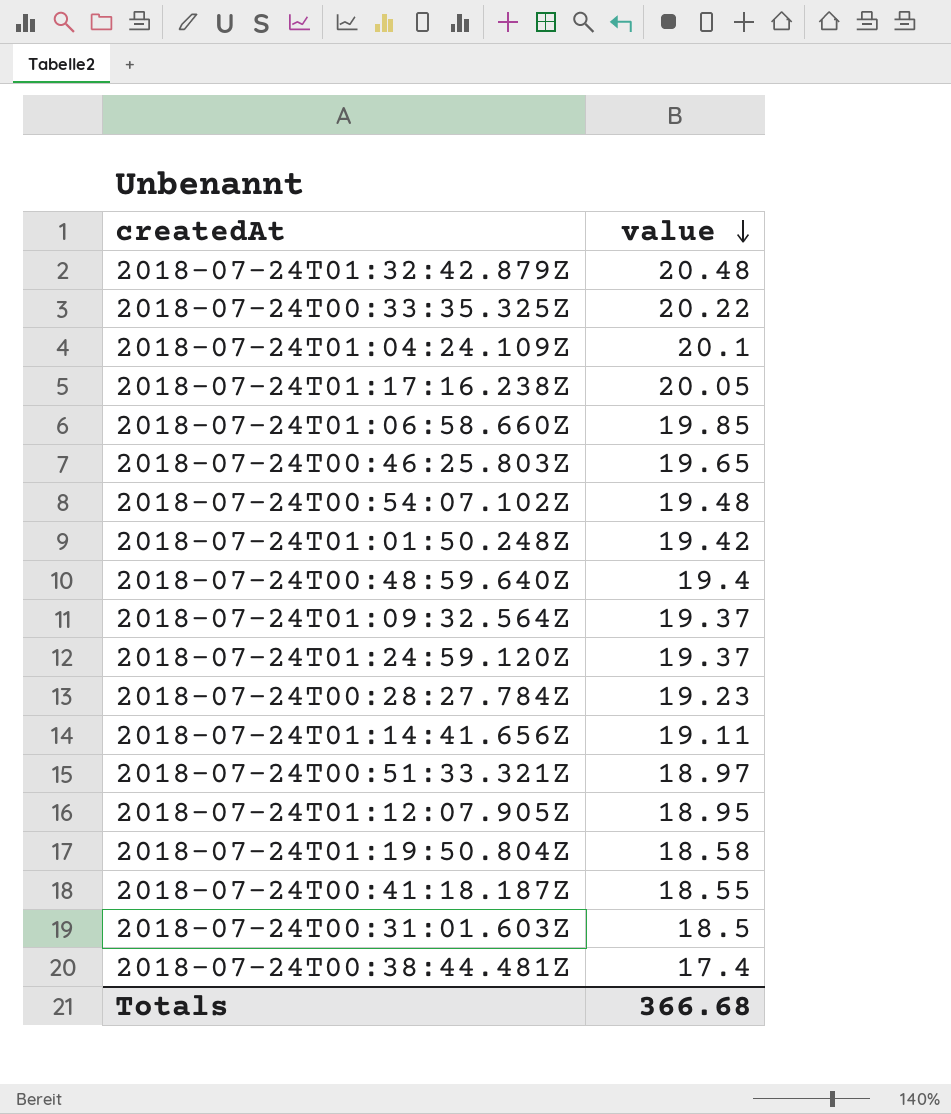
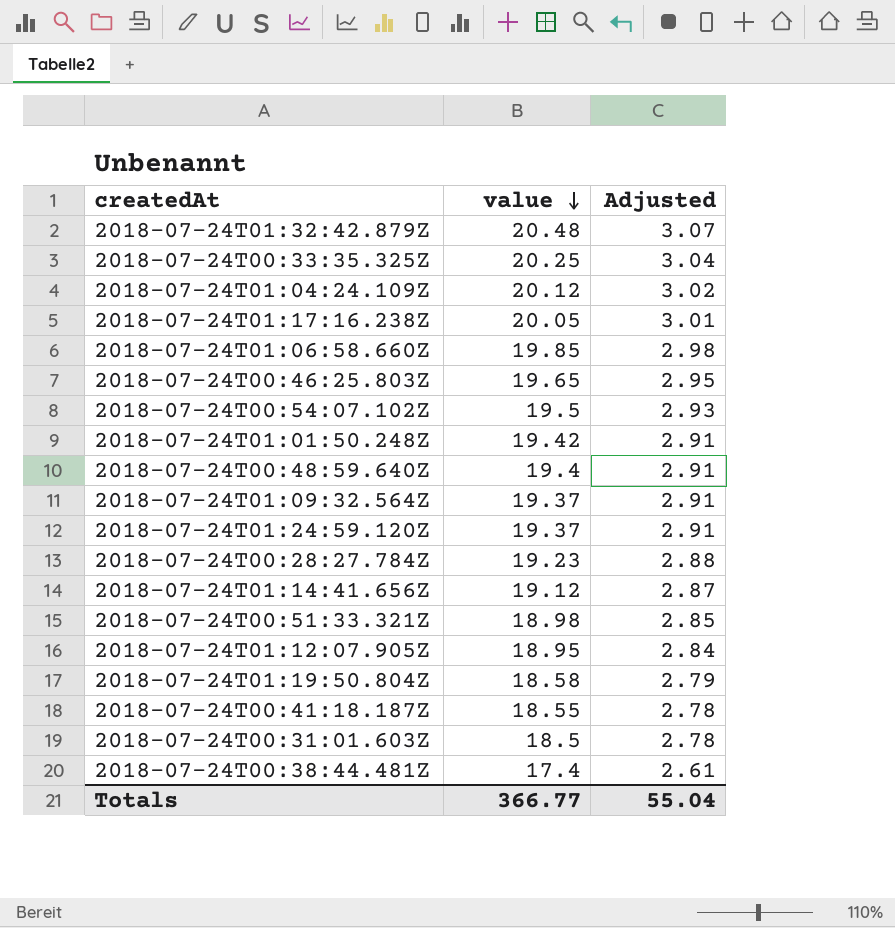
column Adjusted | formula: none -> [value] * 0.15
2018-07-24T00:33:35.325Z | value: 20.22 -> 20.25
2018-07-24T01:04:24.109Z | value: 20.1 -> 20.12
2018-07-24T00:54:07.102Z | value: 19.48 -> 19.5
2018-07-24T01:14:41.656Z | value: 19.11 -> 19.12
2018-07-24T00:51:33.321Z | value: 18.97 -> 18.98
Totals | value: 366.68 -> 366.77

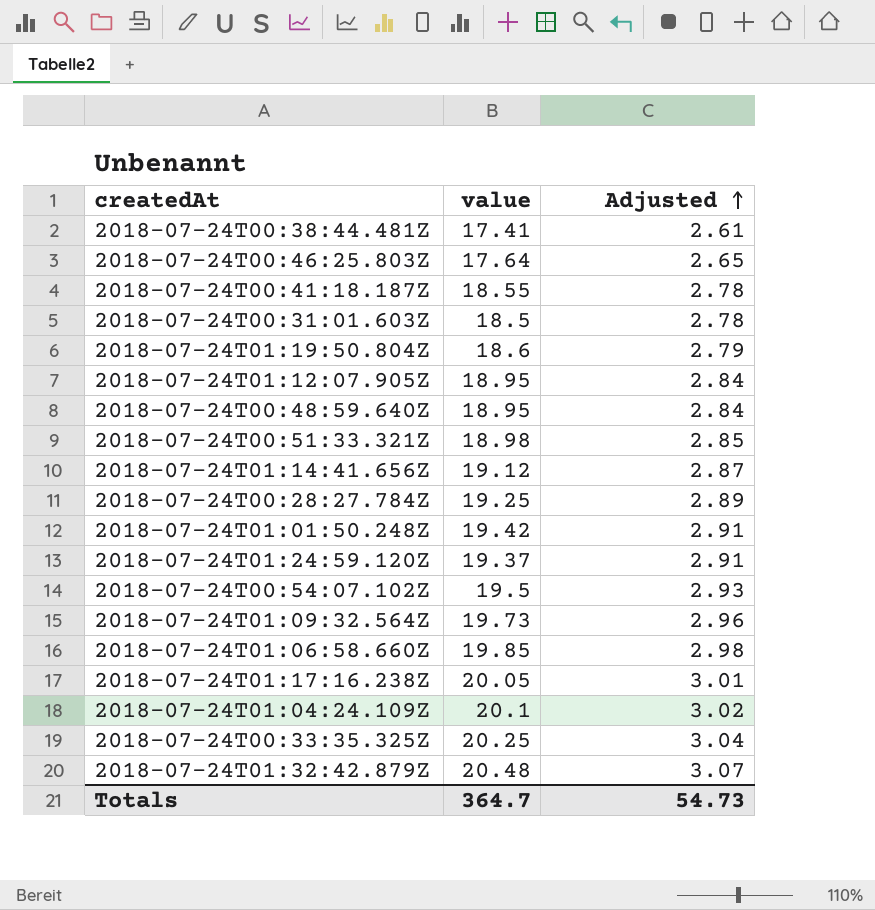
row order: value descending -> Adjusted ascending
2018-07-24T00:38:44.481Z | value: 17.4 -> 17.41
2018-07-24T00:46:25.803Z | value: 19.65 -> 17.64
2018-07-24T00:46:25.803Z | Adjusted: 2.95 -> 2.65
2018-07-24T01:19:50.804Z | value: 18.58 -> 18.6
2018-07-24T00:48:59.640Z | value: 19.4 -> 18.95
2018-07-24T00:48:59.640Z | Adjusted: 2.91 -> 2.84
2018-07-24T00:28:27.784Z | value: 19.23 -> 19.25
2018-07-24T00:28:27.784Z | Adjusted: 2.88 -> 2.89
2018-07-24T01:09:32.564Z | value: 19.37 -> 19.73
2018-07-24T01:09:32.564Z | Adjusted: 2.91 -> 2.96
2018-07-24T01:04:24.109Z | value: 20.12 -> 20.1
Totals | value: 366.77 -> 364.7
Totals | Adjusted: 55.04 -> 54.73

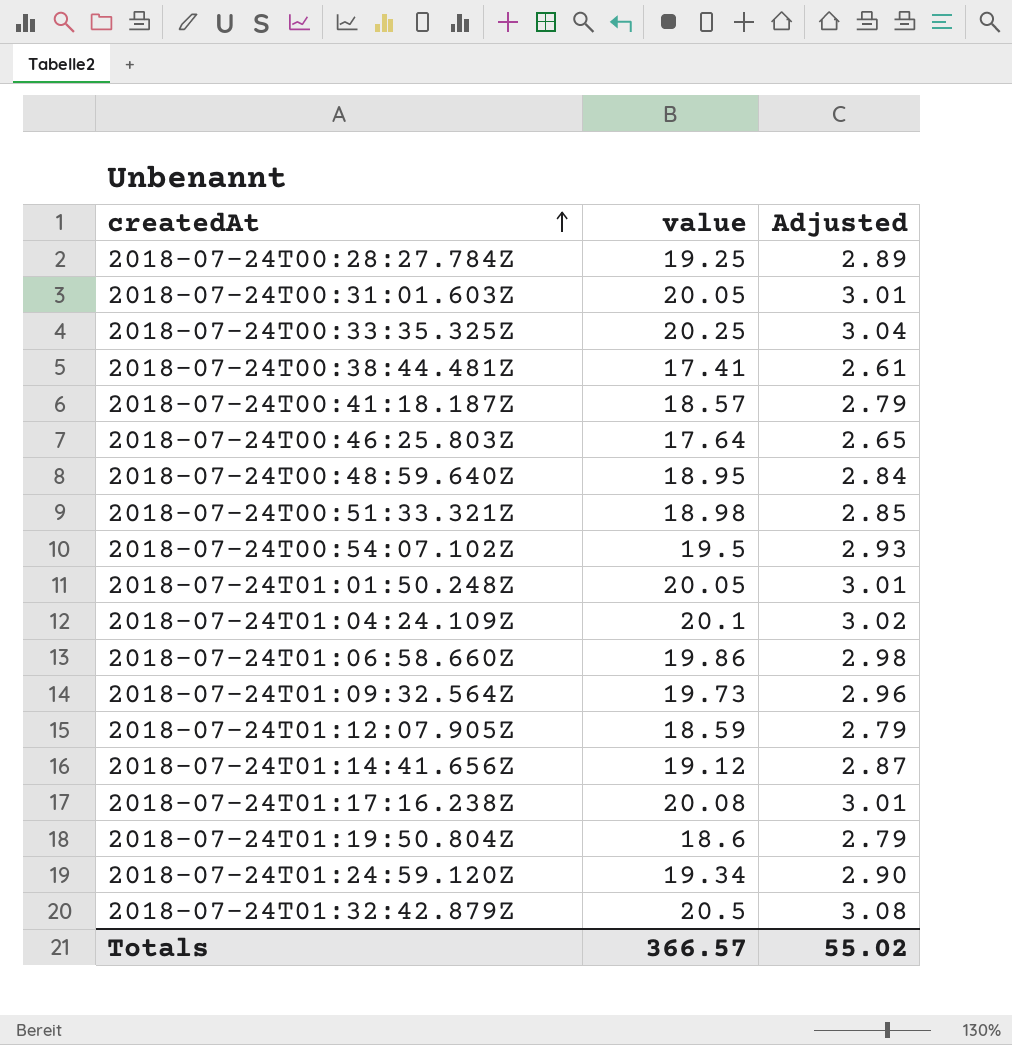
row order: Adjusted ascending -> createdAt ascending
2018-07-24T00:31:01.603Z | value: 18.5 -> 20.05
2018-07-24T00:31:01.603Z | Adjusted: 2.78 -> 3.01
2018-07-24T00:41:18.187Z | value: 18.55 -> 18.57
2018-07-24T00:41:18.187Z | Adjusted: 2.78 -> 2.79
2018-07-24T01:01:50.248Z | value: 19.42 -> 20.05
2018-07-24T01:01:50.248Z | Adjusted: 2.91 -> 3.01
2018-07-24T01:06:58.660Z | value: 19.85 -> 19.86
2018-07-24T01:12:07.905Z | value: 18.95 -> 18.59
2018-07-24T01:12:07.905Z | Adjusted: 2.84 -> 2.79
2018-07-24T01:17:16.238Z | value: 20.05 -> 20.08
2018-07-24T01:24:59.120Z | value: 19.37 -> 19.34
2018-07-24T01:24:59.120Z | Adjusted: 2.91 -> 2.90
2018-07-24T01:32:42.879Z | value: 20.48 -> 20.5
2018-07-24T01:32:42.879Z | Adjusted: 3.07 -> 3.08
Totals | value: 364.7 -> 366.57
Totals | Adjusted: 54.73 -> 55.02

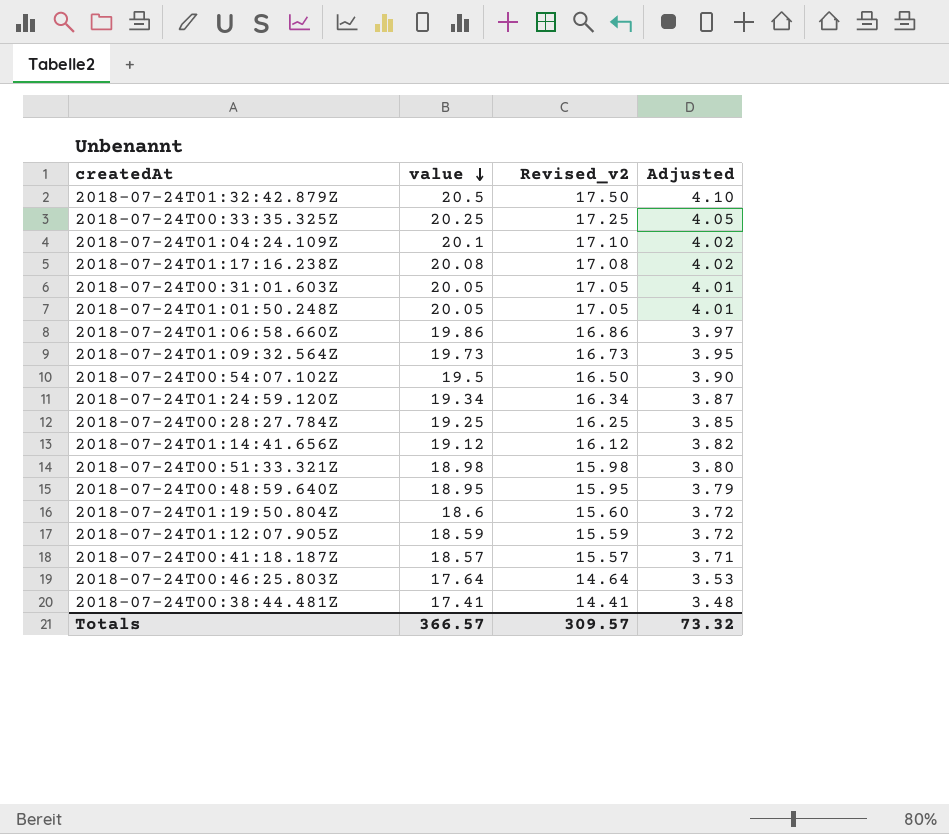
row order: createdAt ascending -> value descending
column Revised_v2 | formula: none -> [value] - 3
column Adjusted | formula: [value] * 0.15 -> [value] * 0.2
Totals | Adjusted: 55.02 -> 73.32

